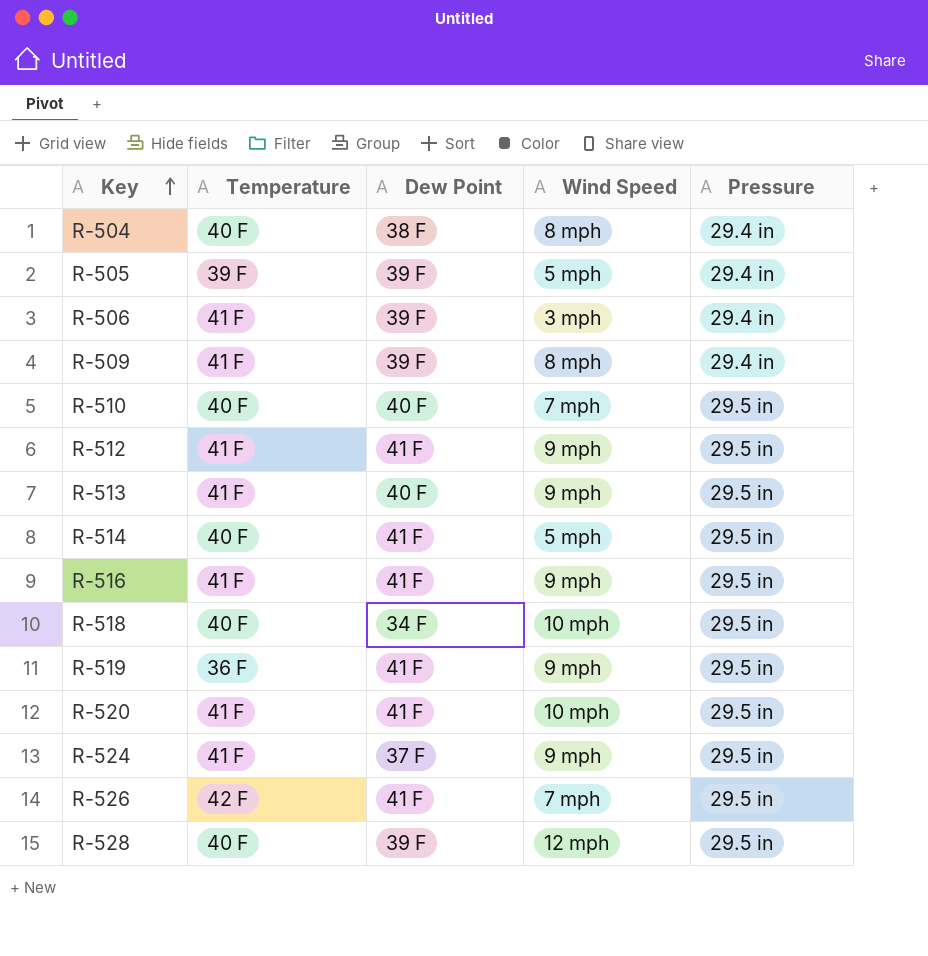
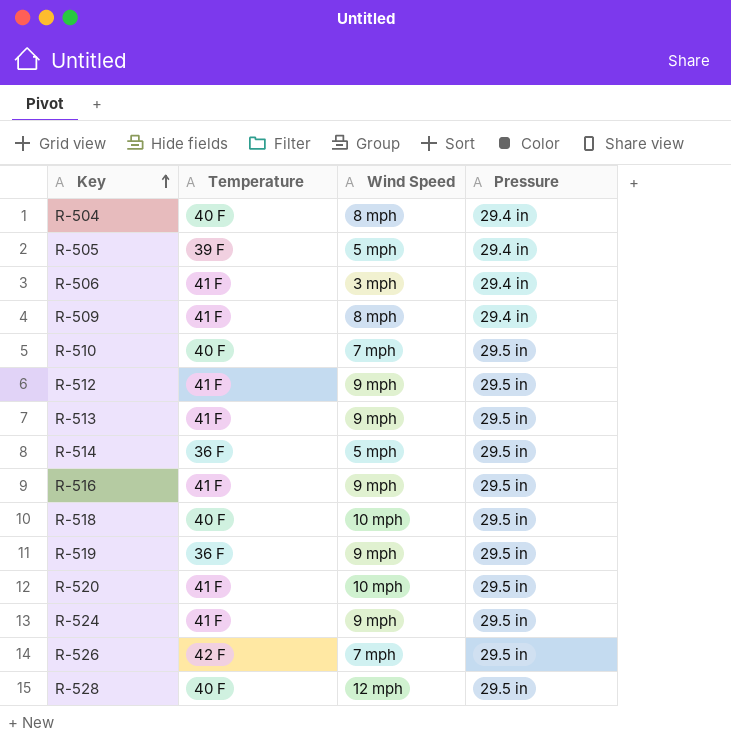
column Dew Point | position: 3 -> none
R-514 | Temperature: 40 F -> 36 F

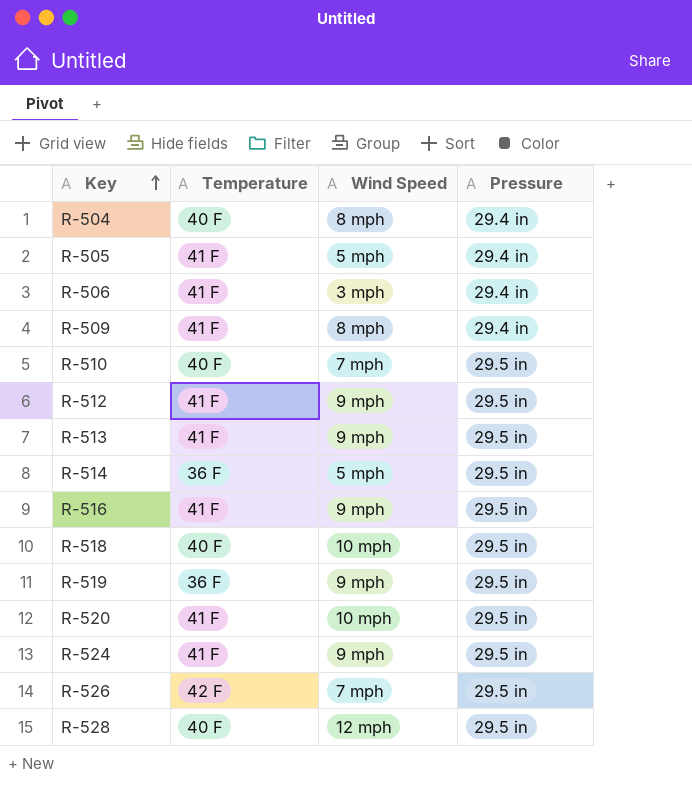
R-505 | Temperature: 39 F -> 41 F

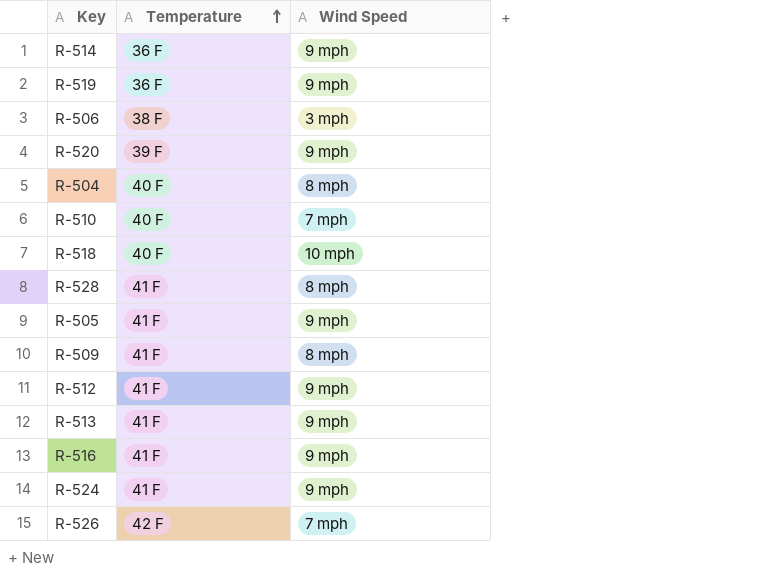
row order: Key ascending -> Temperature ascending
column Pressure | position: 4 -> none
R-514 | Wind Speed: 5 mph -> 9 mph
R-506 | Temperature: 41 F -> 38 F
R-520 | Temperature: 41 F -> 39 F
R-520 | Wind Speed: 10 mph -> 9 mph
R-528 | Temperature: 40 F -> 41 F
R-528 | Wind Speed: 12 mph -> 8 mph
R-505 | Wind Speed: 5 mph -> 9 mph

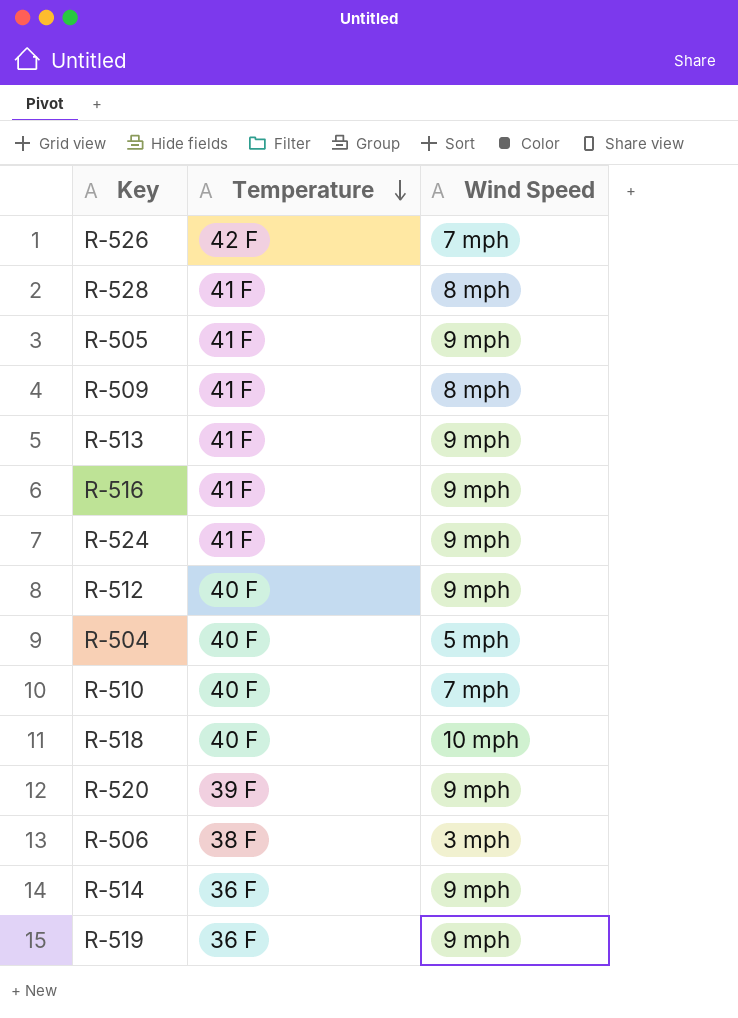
row order: Temperature ascending -> Temperature descending
R-512 | Temperature: 41 F -> 40 F
R-504 | Wind Speed: 8 mph -> 5 mph

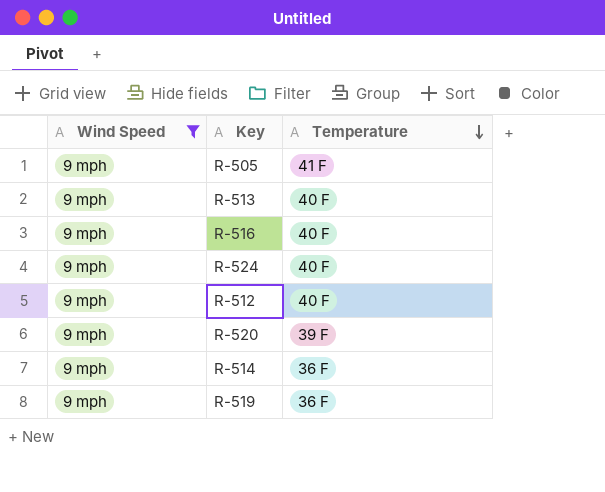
filter: none -> Wind Speed = 9 mph
column Wind Speed | position: 3 -> 1
R-513 | Temperature: 41 F -> 40 F
R-516 | Temperature: 41 F -> 40 F
R-524 | Temperature: 41 F -> 40 F

